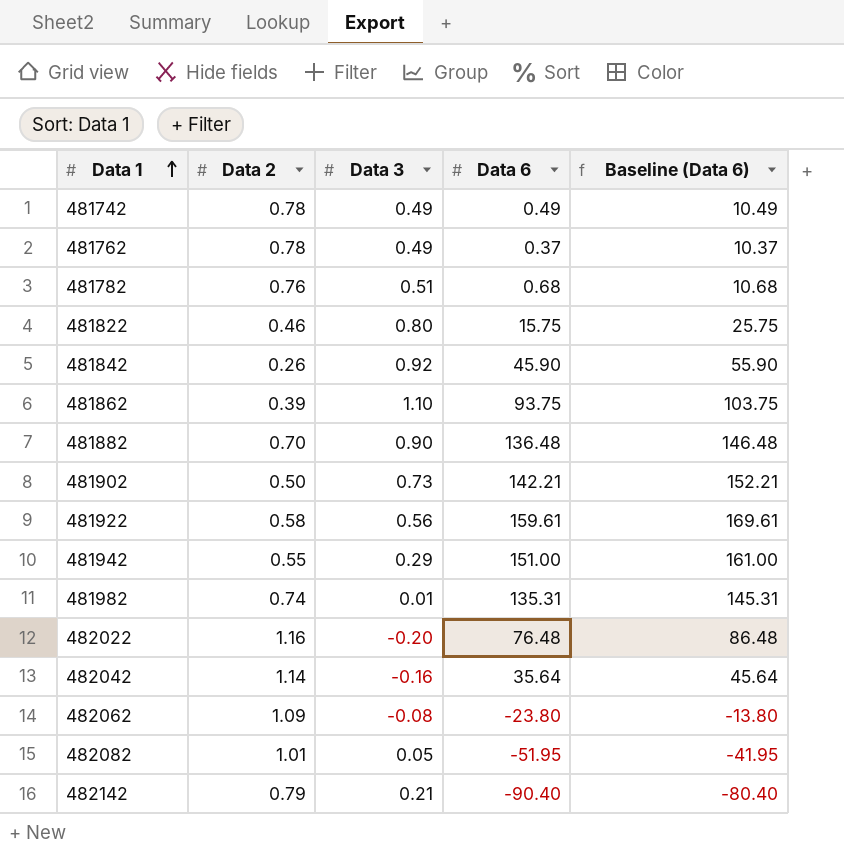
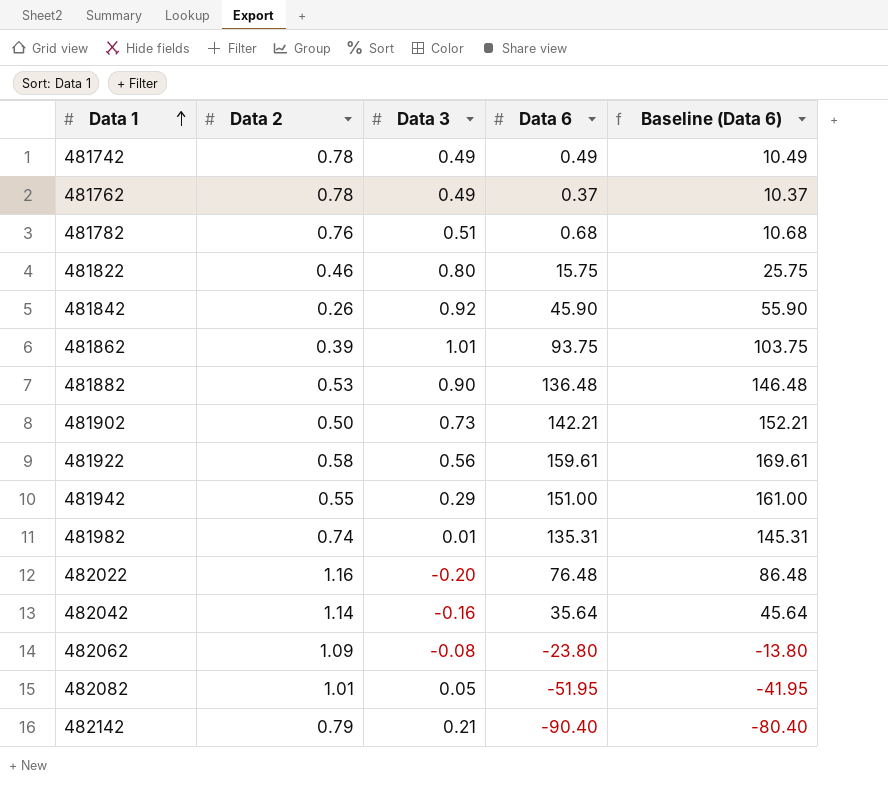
481862 | Data 3: 1.10 -> 1.01
481882 | Data 2: 0.70 -> 0.53

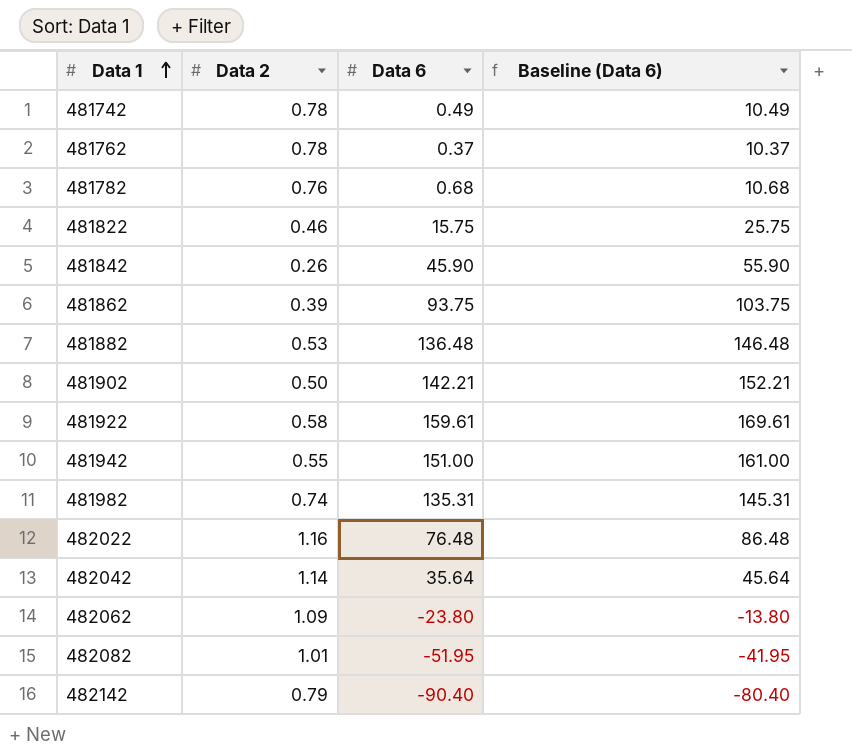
column Data 3 | position: 3 -> none

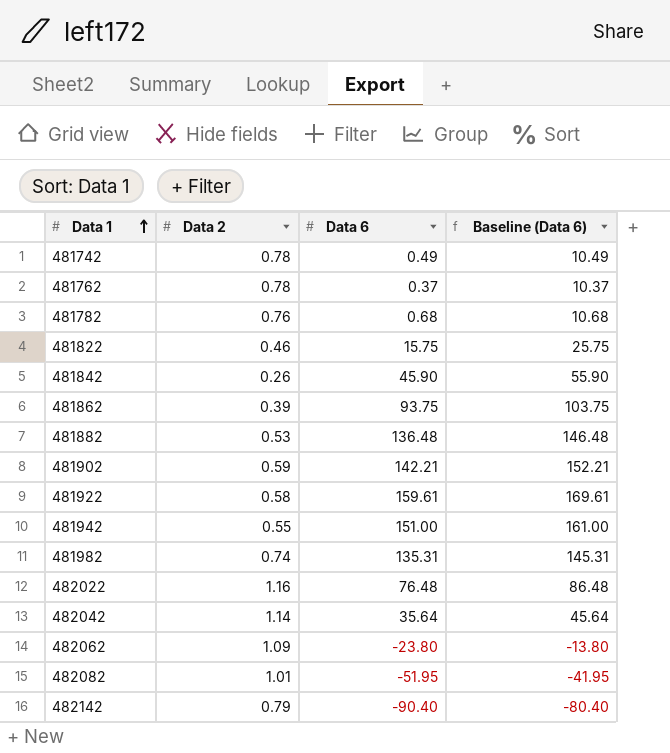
481902 | Data 2: 0.50 -> 0.59

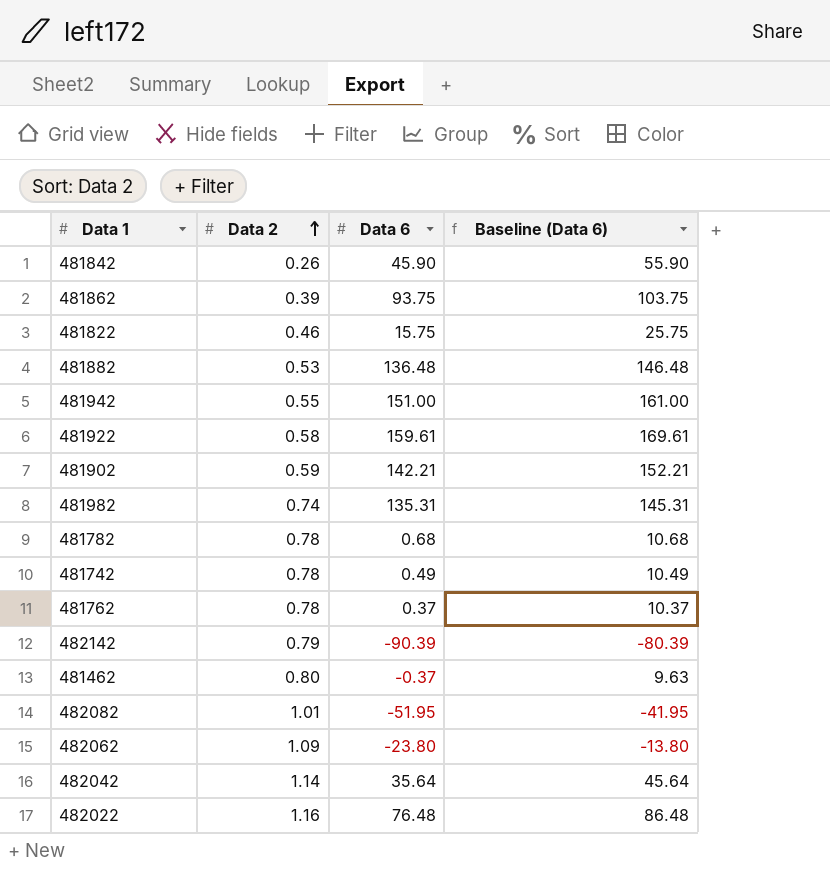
row order: Data 1 ascending -> Data 2 ascending
481782 | Data 2: 0.76 -> 0.78
482142 | Data 6: -90.40 -> -90.39
482142 | Baseline (Data 6): -80.40 -> -80.39
row 481462: none -> 0.80 | -0.37 | 9.63

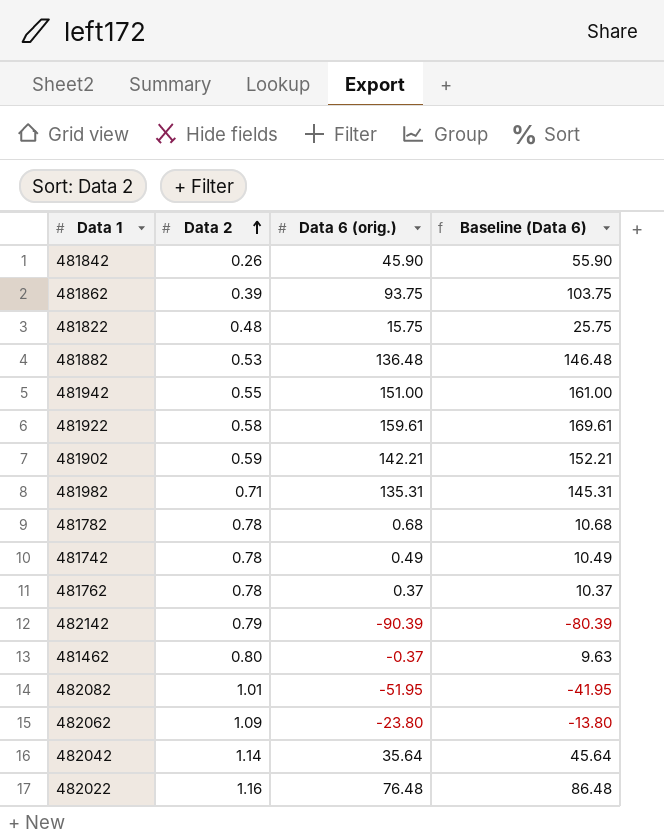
column name: Data 6 -> Data 6 (orig.)
481822 | Data 2: 0.46 -> 0.48
481982 | Data 2: 0.74 -> 0.71

